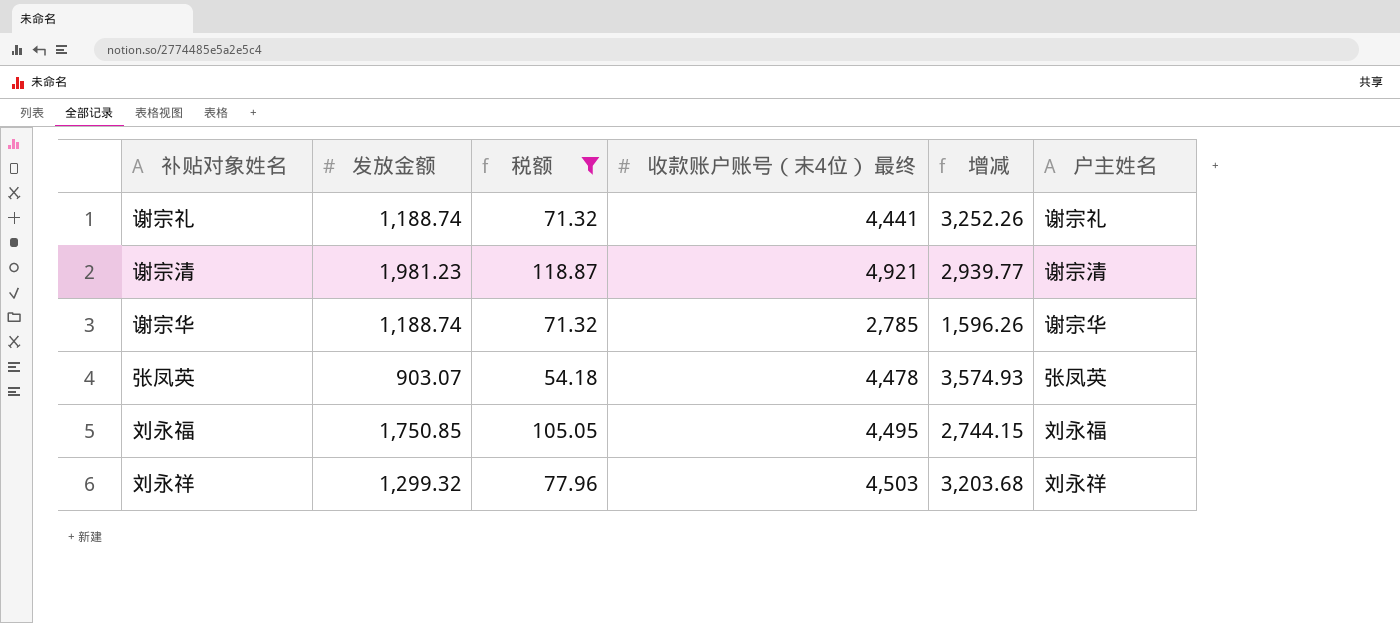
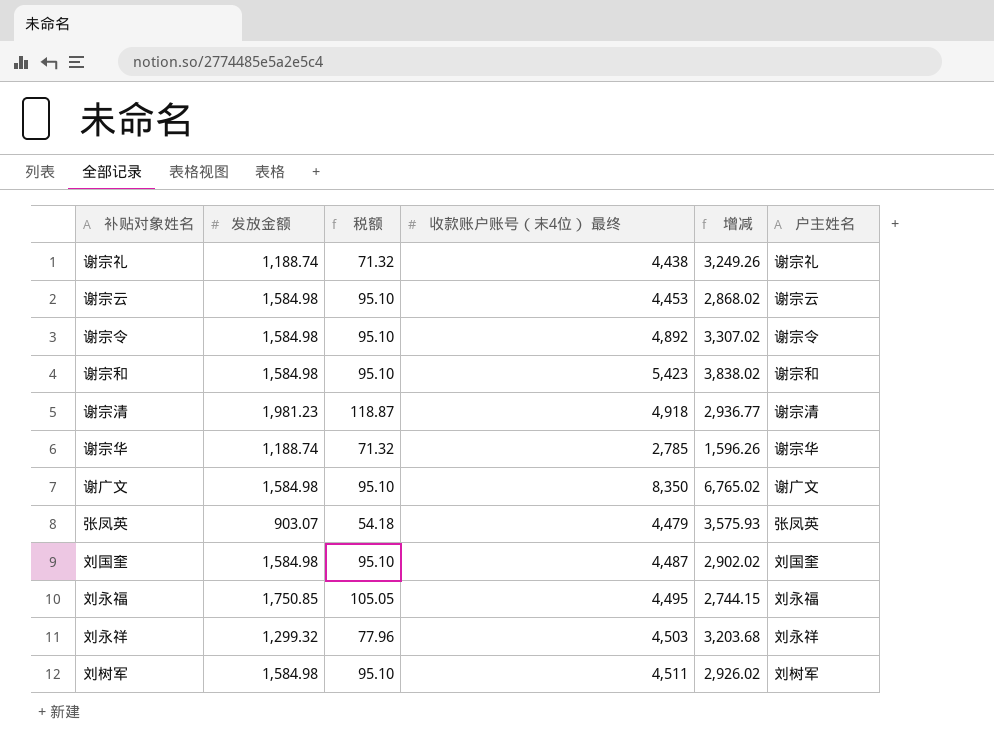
filter: 税额 != 95.10 -> none
谢宗礼 | 收款账户账号（末4位） 最终: 4,441 -> 4,438
谢宗礼 | 增减: 3,252.26 -> 3,249.26
谢宗清 | 收款账户账号（末4位） 最终: 4,921 -> 4,918
谢宗清 | 增减: 2,939.77 -> 2,936.77
张凤英 | 收款账户账号（末4位） 最终: 4,478 -> 4,479
张凤英 | 增减: 3,574.93 -> 3,575.93

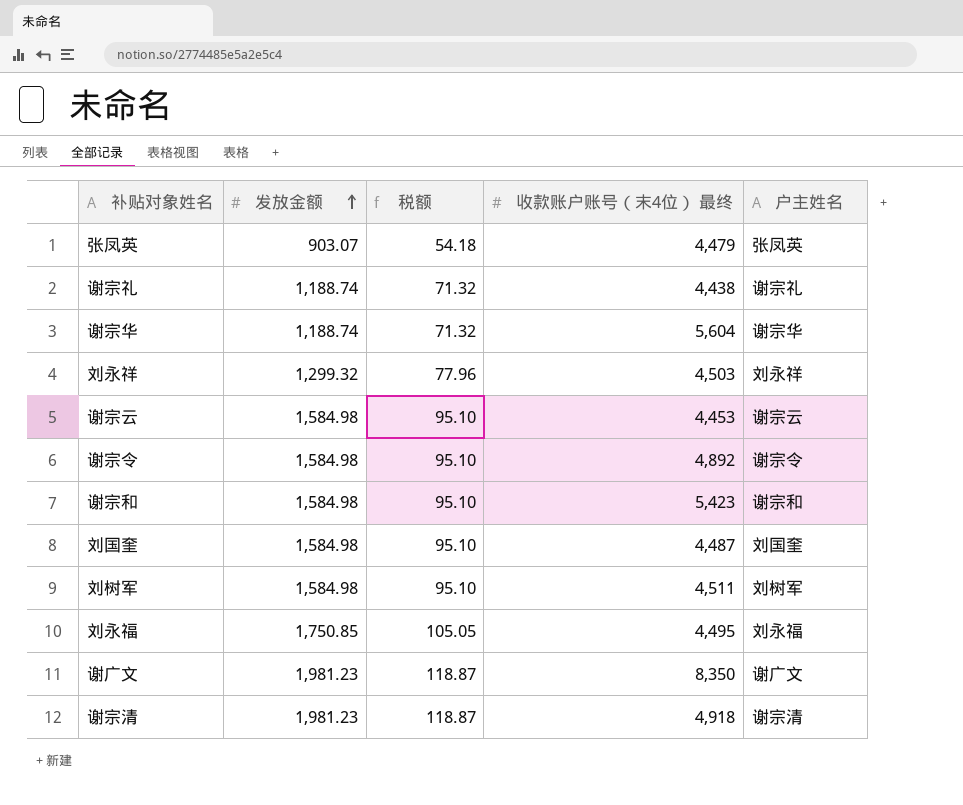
row order: none -> 发放金额 ascending
column 增减 | formula: [收款账户账号（末4位） 最终] - [发放金额] -> none
谢宗华 | 收款账户账号（末4位） 最终: 2,785 -> 5,604
谢广文 | 发放金额: 1,584.98 -> 1,981.23
谢广文 | 税额: 95.10 -> 118.87

